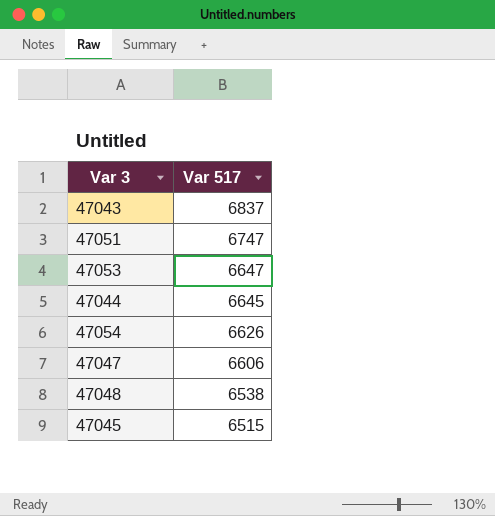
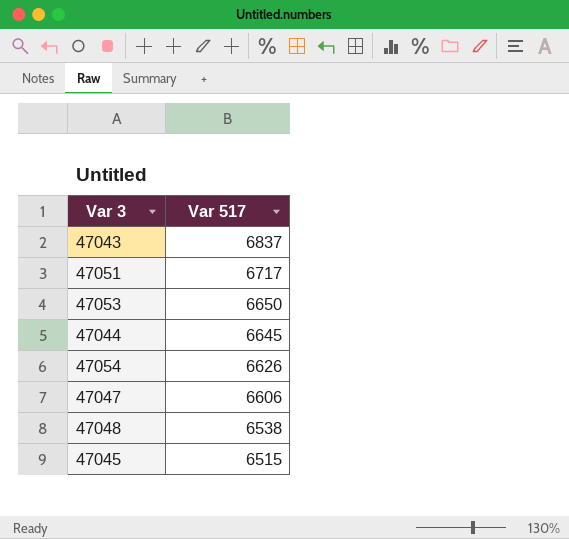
47051 | Var 517: 6747 -> 6717
47053 | Var 517: 6647 -> 6650

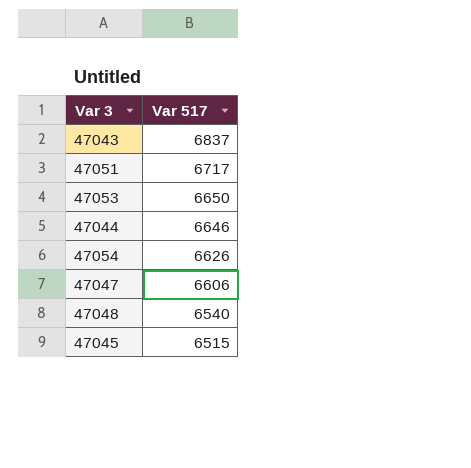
47044 | Var 517: 6645 -> 6646
47048 | Var 517: 6538 -> 6540

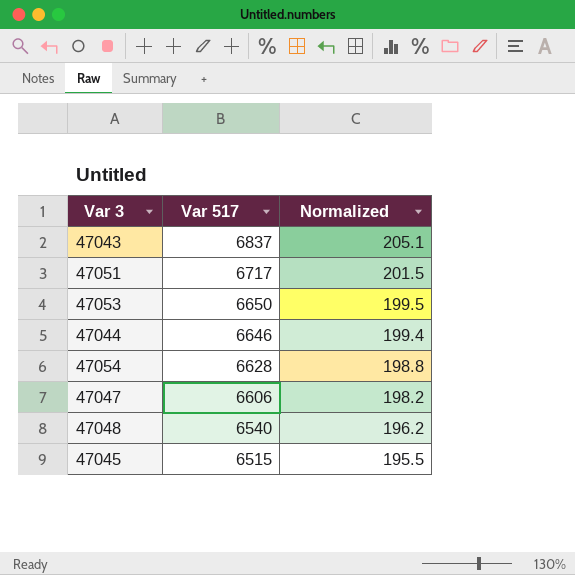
column Normalized | formula: none -> [Var 517] * 0.03
47054 | Var 517: 6626 -> 6628

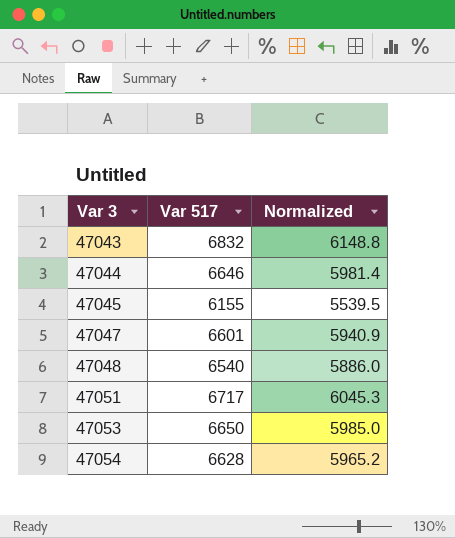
row order: Var 517 descending -> Var 3 ascending
column Normalized | formula: [Var 517] * 0.03 -> [Var 517] * 0.9
47043 | Var 517: 6837 -> 6832
47045 | Var 517: 6515 -> 6155
47047 | Var 517: 6606 -> 6601

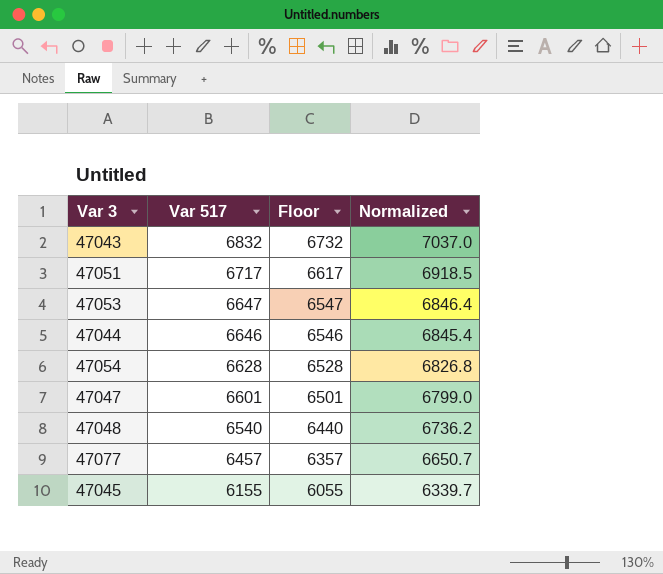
row order: Var 3 ascending -> Var 517 descending
column Floor | formula: none -> [Var 517] - 100
column Normalized | formula: [Var 517] * 0.9 -> [Var 517] * 1.03
47053 | Var 517: 6650 -> 6647
row 47077: none -> 6457 | 6357 | 6650.7

